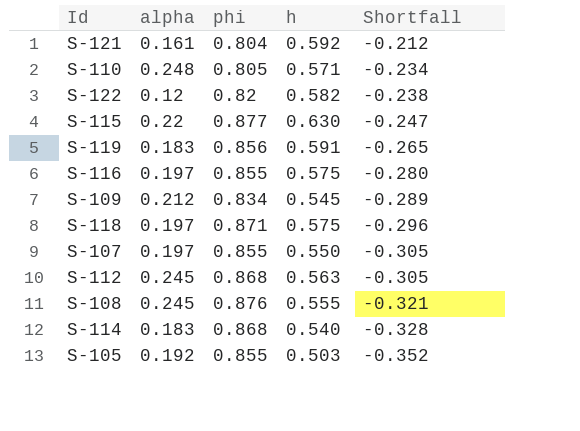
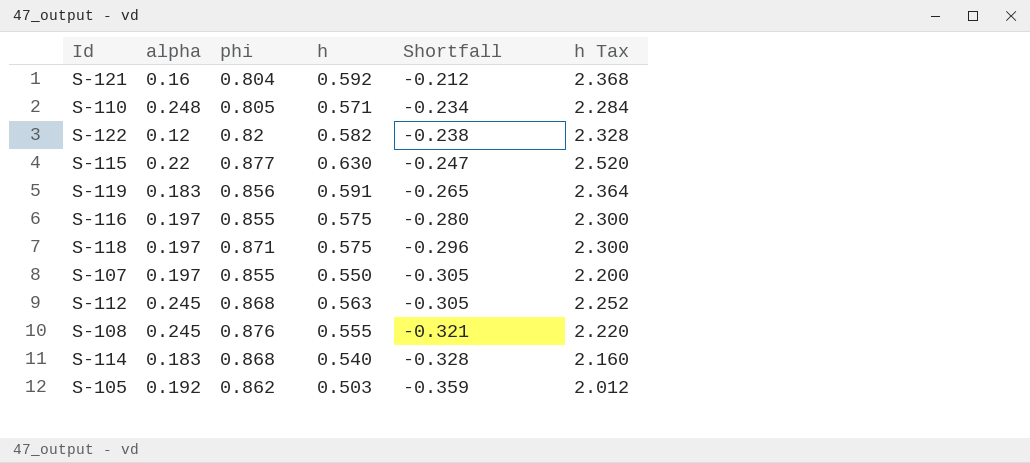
column h Tax | formula: none -> [h] * 4
row S-109: 0.212 | 0.834 | 0.545 | -0.289 -> none
S-121 | alpha: 0.161 -> 0.16
S-105 | phi: 0.855 -> 0.862
S-105 | Shortfall: -0.352 -> -0.359

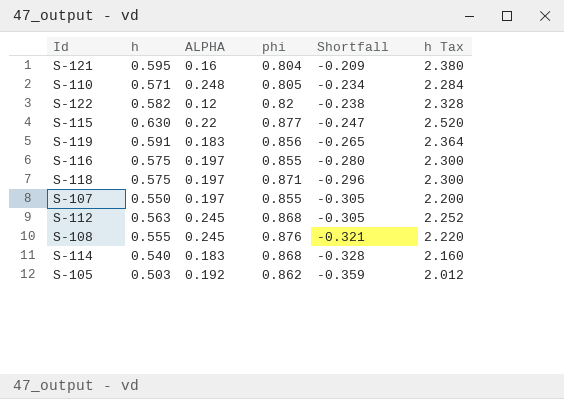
column h | position: 4 -> 2
column name: alpha -> ALPHA
S-121 | h: 0.592 -> 0.595
S-121 | Shortfall: -0.212 -> -0.209
S-121 | h Tax: 2.368 -> 2.380

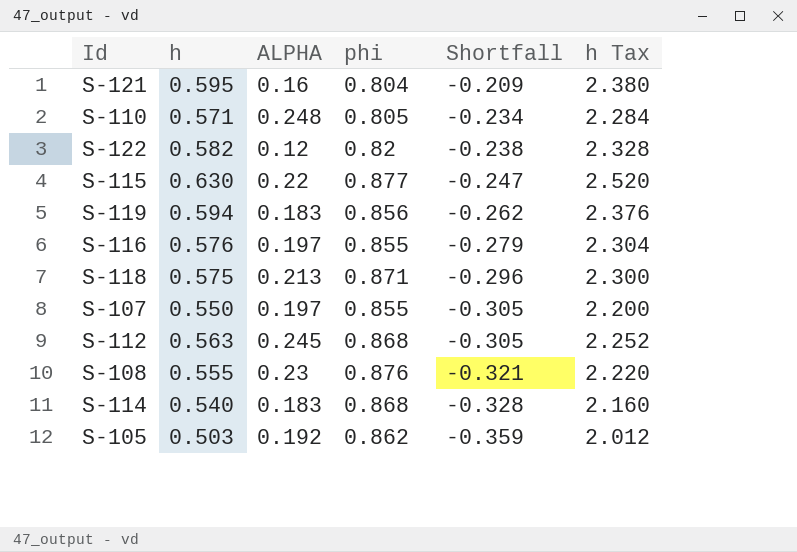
S-119 | h: 0.591 -> 0.594
S-119 | Shortfall: -0.265 -> -0.262
S-119 | h Tax: 2.364 -> 2.376
S-116 | h: 0.575 -> 0.576
S-116 | Shortfall: -0.280 -> -0.279
S-116 | h Tax: 2.300 -> 2.304
S-118 | ALPHA: 0.197 -> 0.213
S-108 | ALPHA: 0.245 -> 0.23

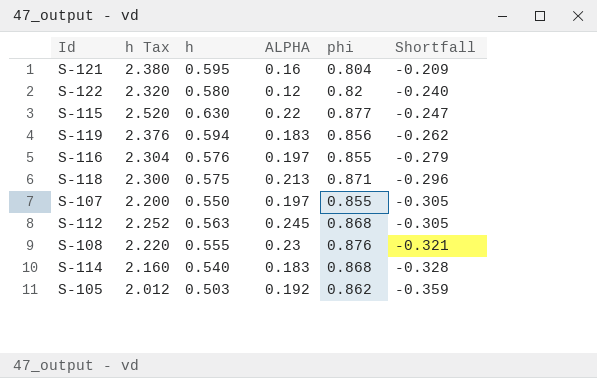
column h Tax | position: 6 -> 2
row S-110: 0.571 | 0.248 | 0.805 | -0.234 | 2.284 -> none
S-122 | h Tax: 2.328 -> 2.320
S-122 | h: 0.582 -> 0.580
S-122 | Shortfall: -0.238 -> -0.240

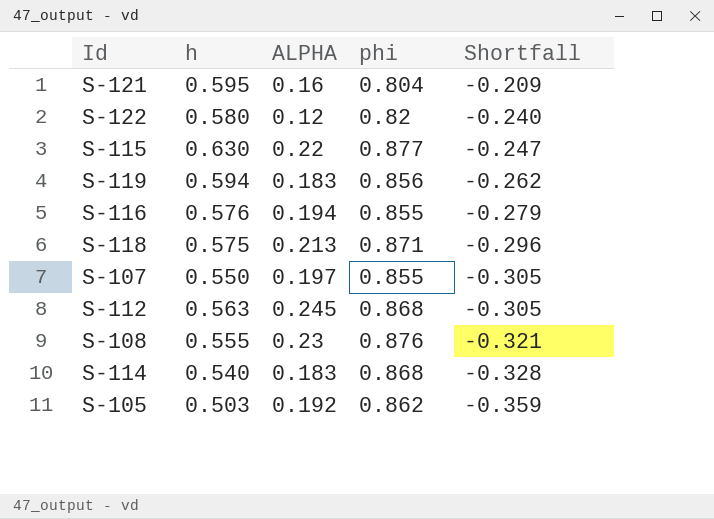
column h Tax | formula: [h] * 4 -> none
S-116 | ALPHA: 0.197 -> 0.194

